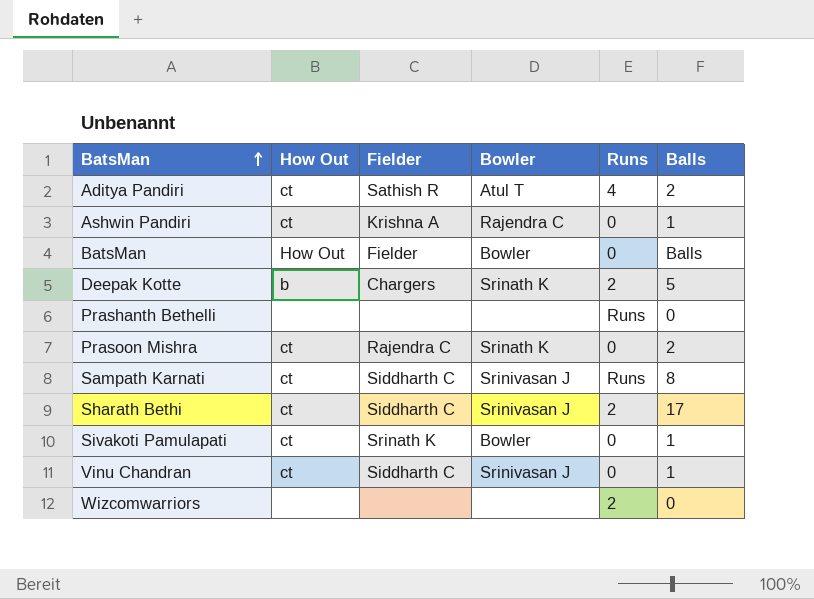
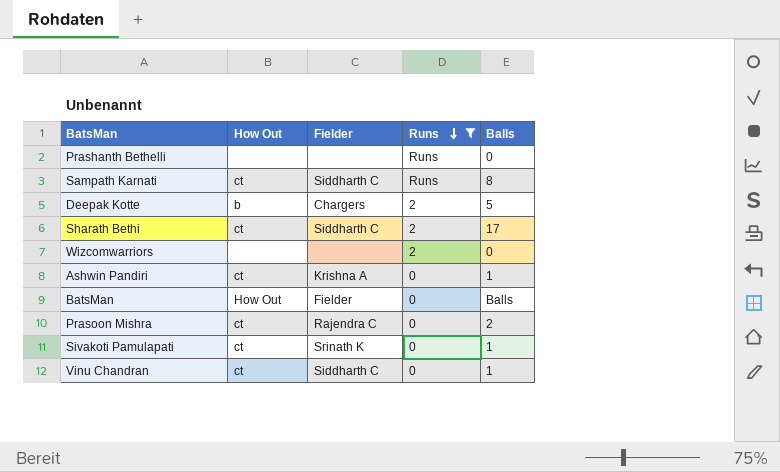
filter: none -> Runs != 4
row order: BatsMan ascending -> Runs descending
column Bowler | position: 4 -> none

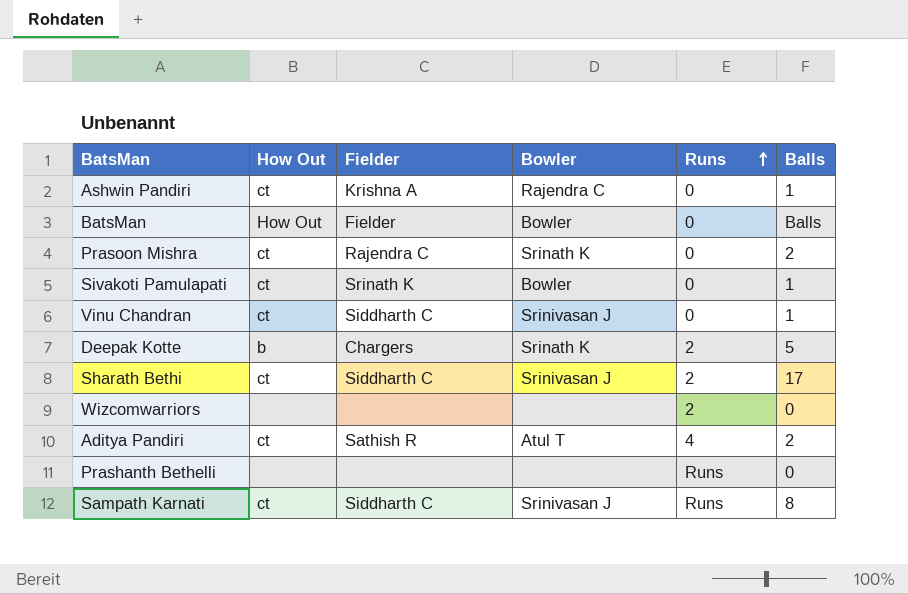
filter: Runs != 4 -> none
row order: Runs descending -> Runs ascending
column Bowler | position: none -> 4

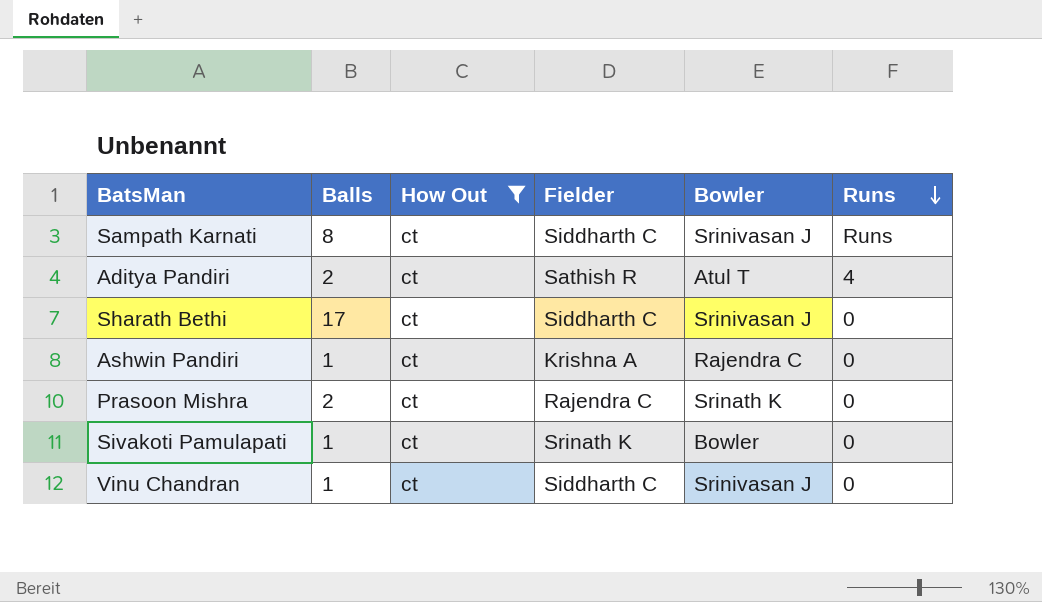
filter: none -> How Out = ct
row order: Runs ascending -> Runs descending
column Balls | position: 6 -> 2
Sharath Bethi | Runs: 2 -> 0

